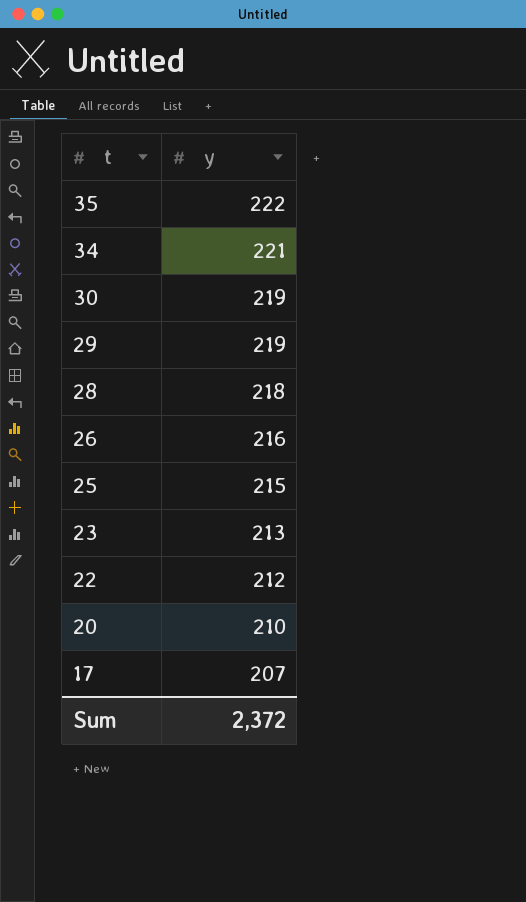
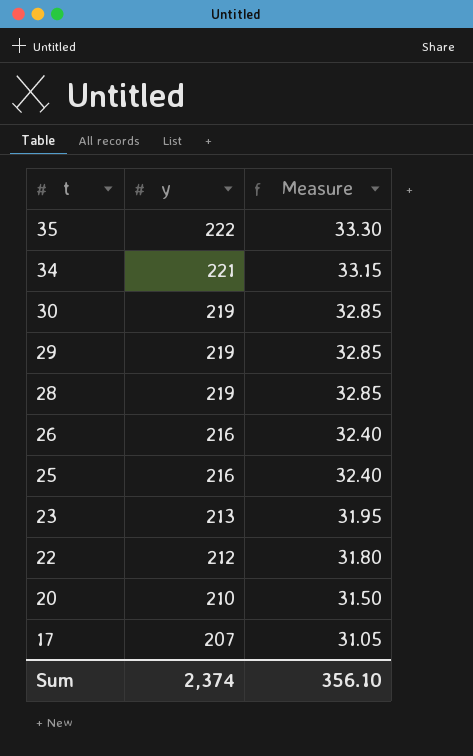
column Measure | formula: none -> [y] * 0.15
28 | y: 218 -> 219
25 | y: 215 -> 216
Sum | y: 2,372 -> 2,374

